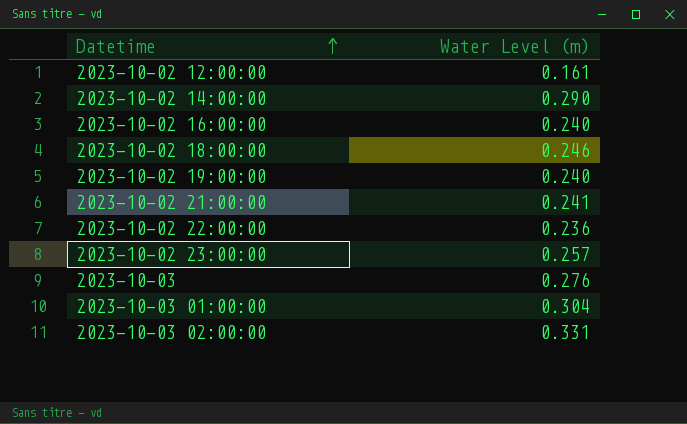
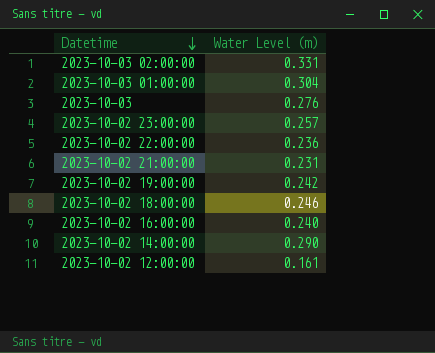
row order: Datetime ascending -> Datetime descending
2023-10-02 21:00:00 | Water Level (m): 0.241 -> 0.231
2023-10-02 19:00:00 | Water Level (m): 0.240 -> 0.242

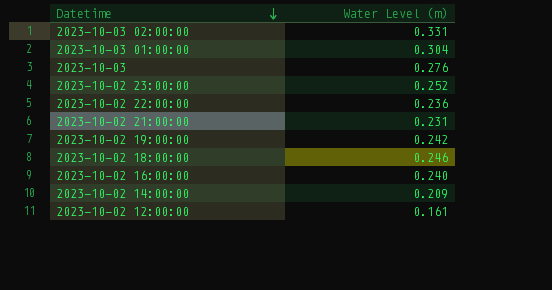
2023-10-02 23:00:00 | Water Level (m): 0.257 -> 0.252
2023-10-02 14:00:00 | Water Level (m): 0.290 -> 0.209

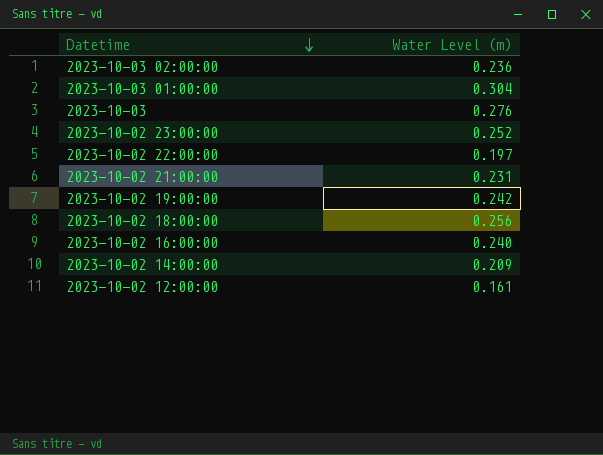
2023-10-03 02:00:00 | Water Level (m): 0.331 -> 0.236
2023-10-02 22:00:00 | Water Level (m): 0.236 -> 0.197
2023-10-02 18:00:00 | Water Level (m): 0.246 -> 0.256

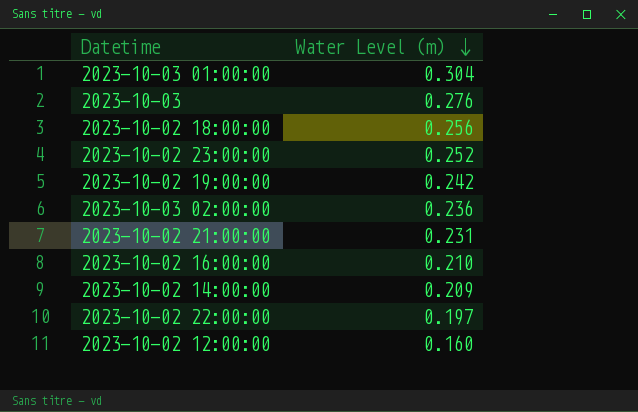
row order: Datetime descending -> Water Level (m) descending
2023-10-02 16:00:00 | Water Level (m): 0.240 -> 0.210
2023-10-02 12:00:00 | Water Level (m): 0.161 -> 0.160

